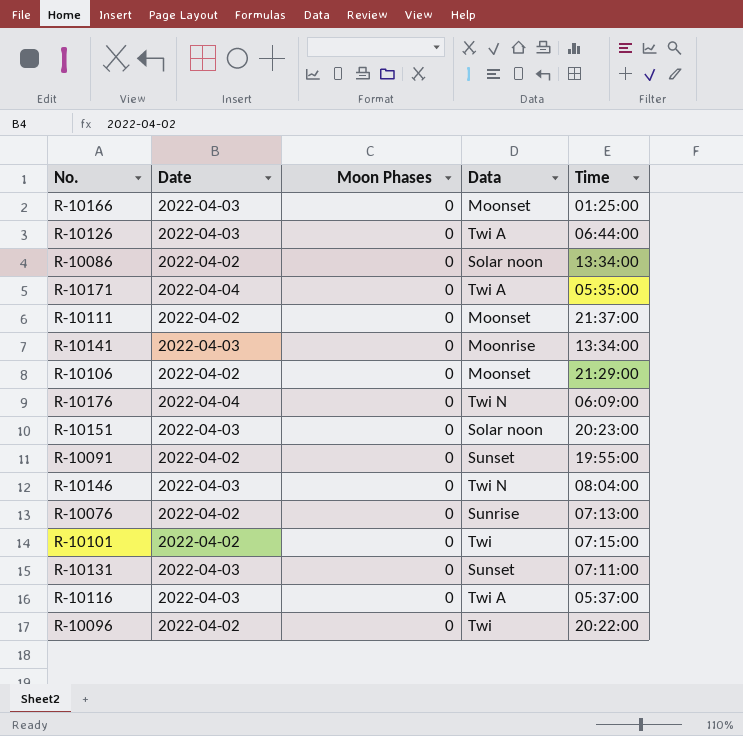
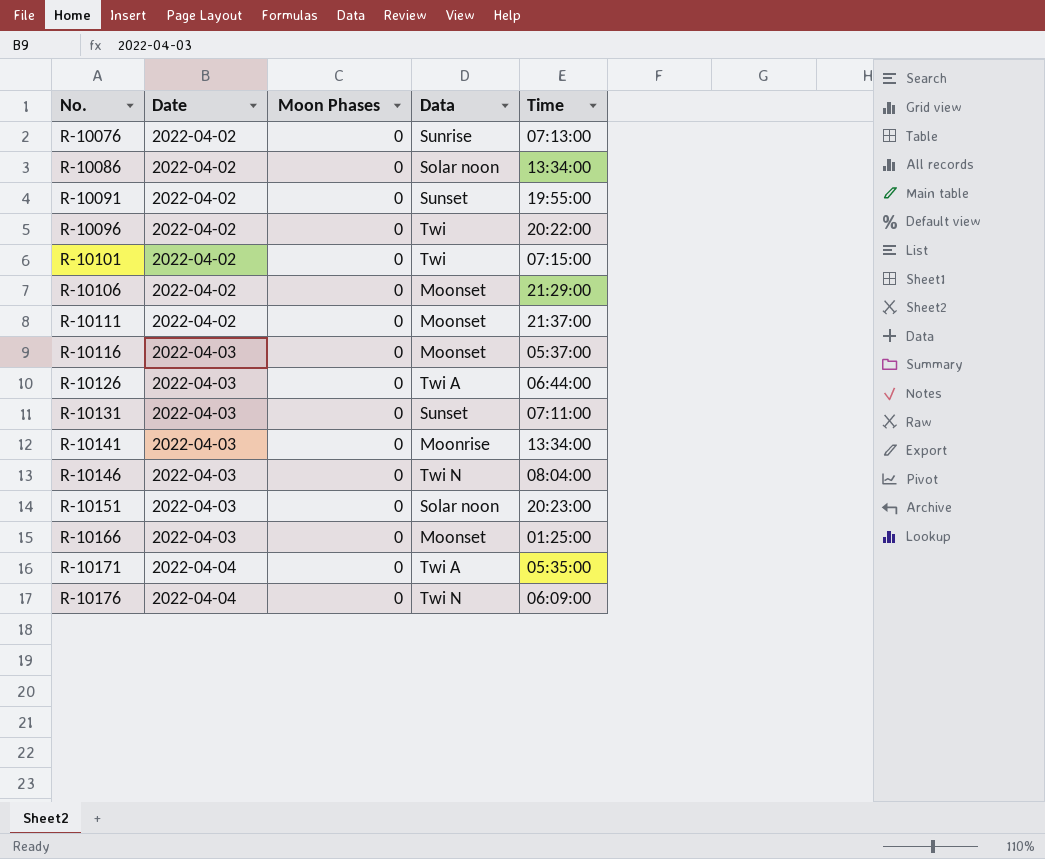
row order: none -> No. ascending
R-10116 | Data: Twi A -> Moonset

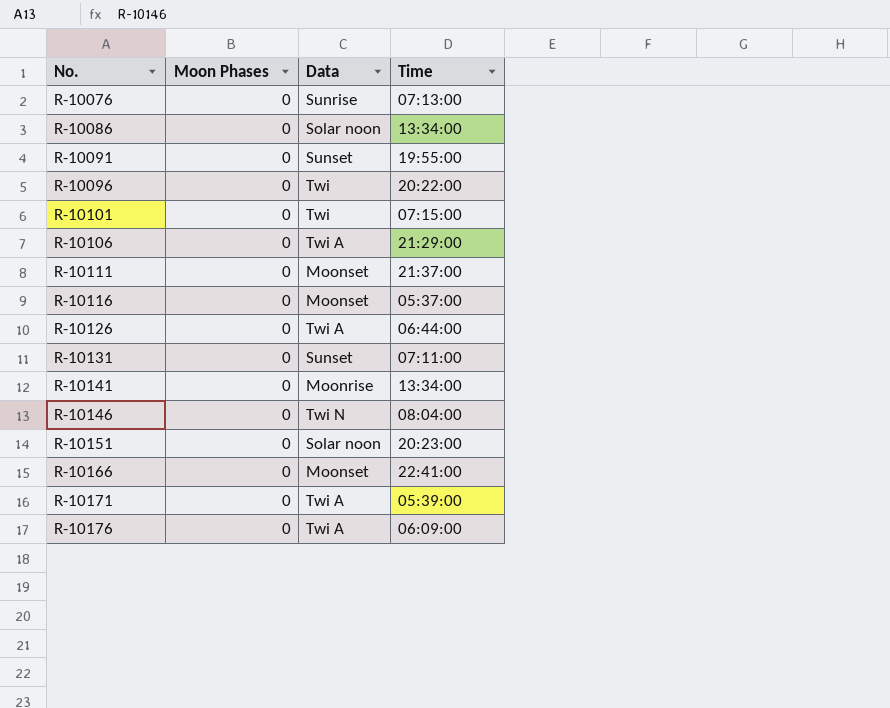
column Date | position: 2 -> none
R-10106 | Data: Moonset -> Twi A
R-10166 | Time: 01:25:00 -> 22:41:00
R-10171 | Time: 05:35:00 -> 05:39:00
R-10176 | Data: Twi N -> Twi A

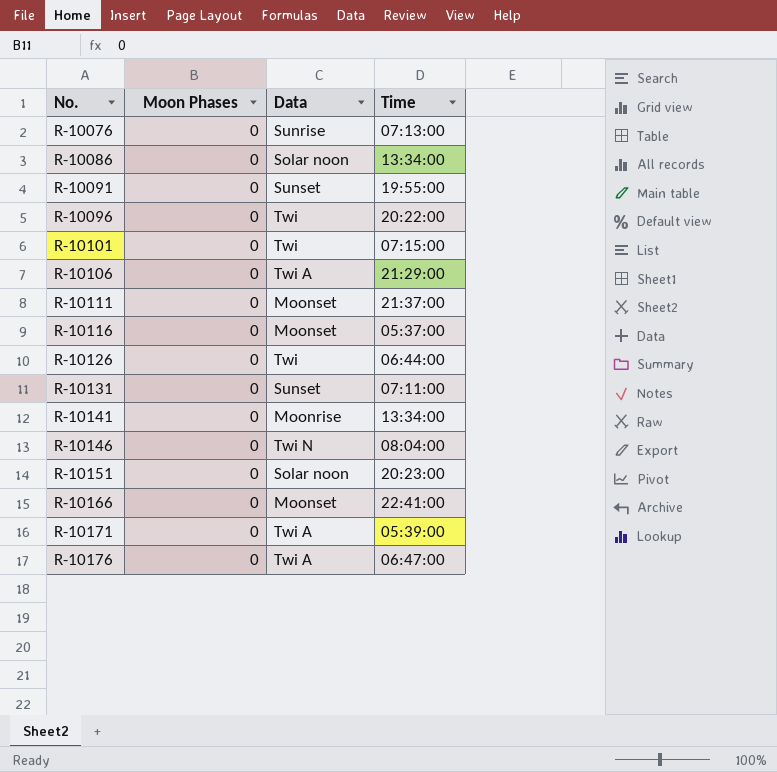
R-10126 | Data: Twi A -> Twi
R-10176 | Time: 06:09:00 -> 06:47:00

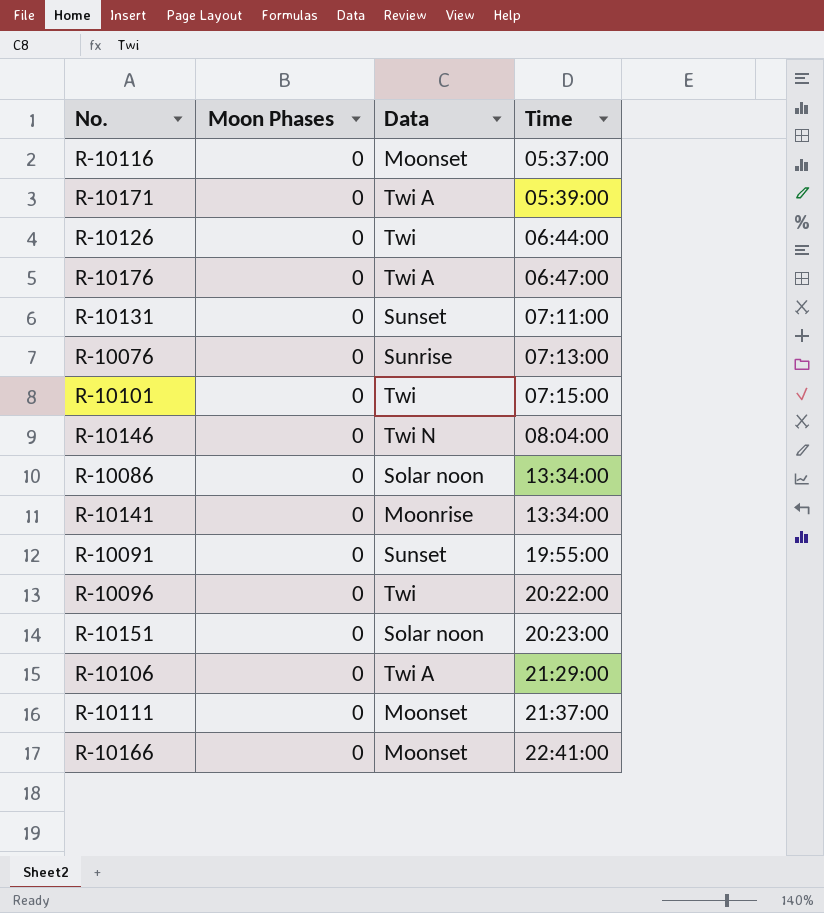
row order: No. ascending -> Time ascending

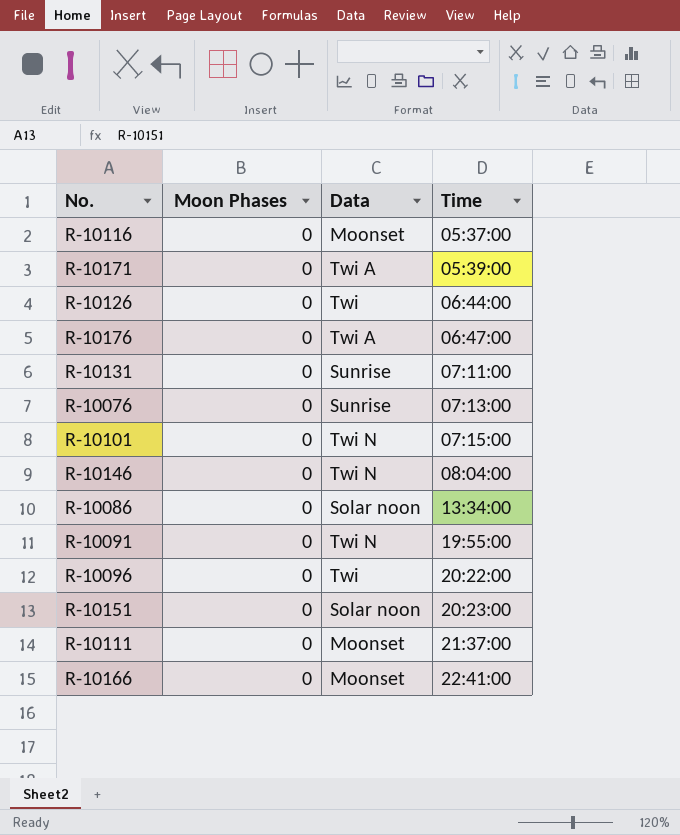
row R-10141: 0 | Moonrise | 13:34:00 -> none
row R-10106: 0 | Twi A | 21:29:00 -> none
R-10131 | Data: Sunset -> Sunrise
R-10101 | Data: Twi -> Twi N
R-10091 | Data: Sunset -> Twi N

